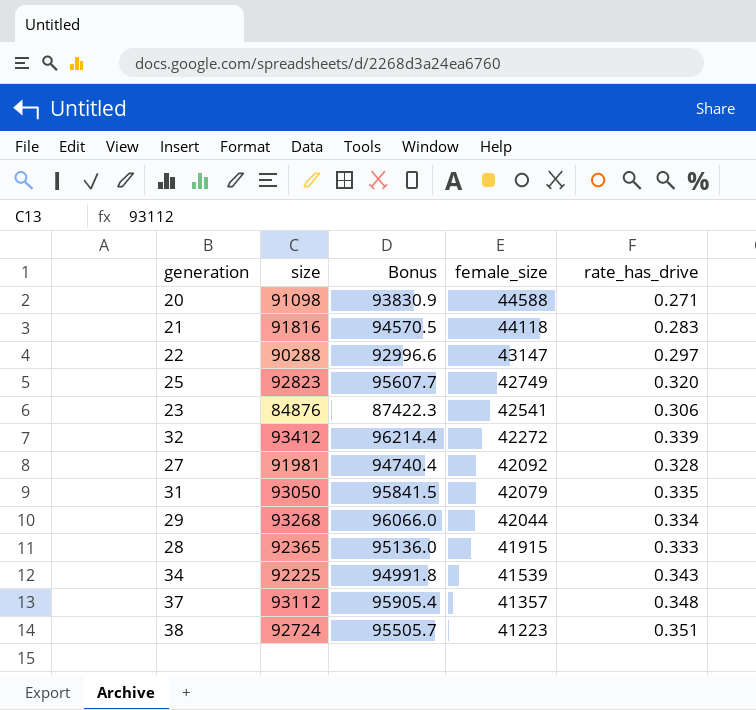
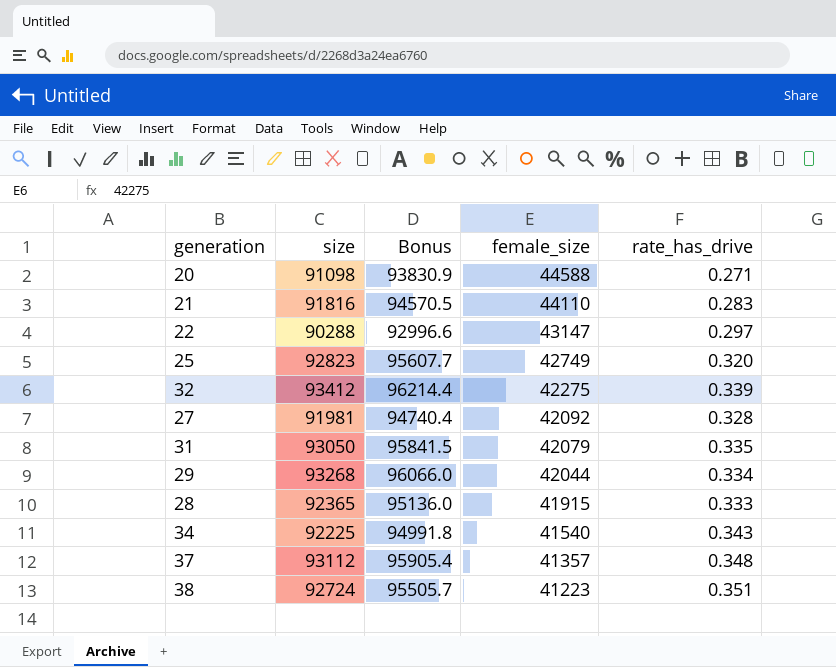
row 23: 84876 | 87422.3 | 42541 | 0.306 -> none
21 | female_size: 44118 -> 44110
32 | female_size: 42272 -> 42275
34 | female_size: 41539 -> 41540

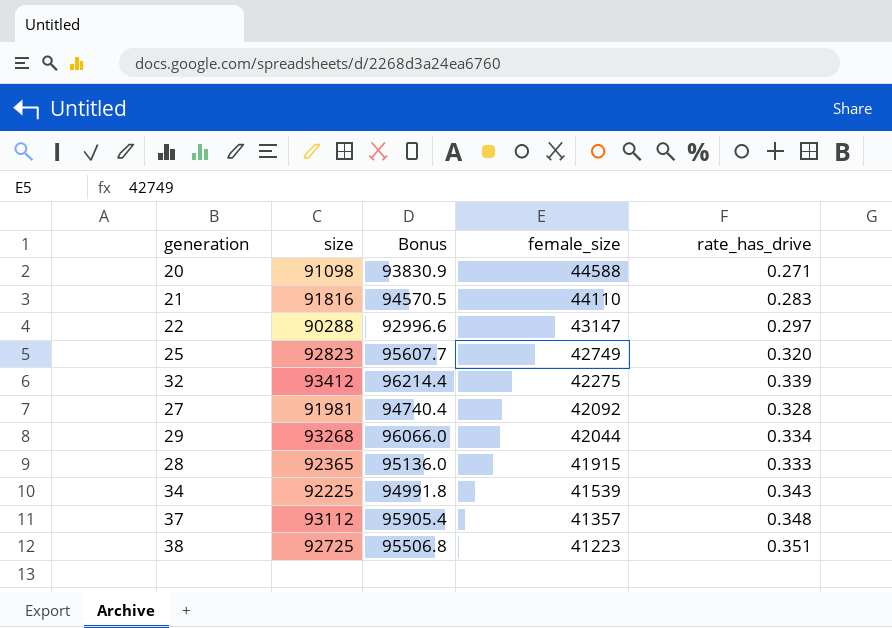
row 31: 93050 | 95841.5 | 42079 | 0.335 -> none
34 | female_size: 41540 -> 41539
38 | size: 92724 -> 92725
38 | Bonus: 95505.7 -> 95506.8

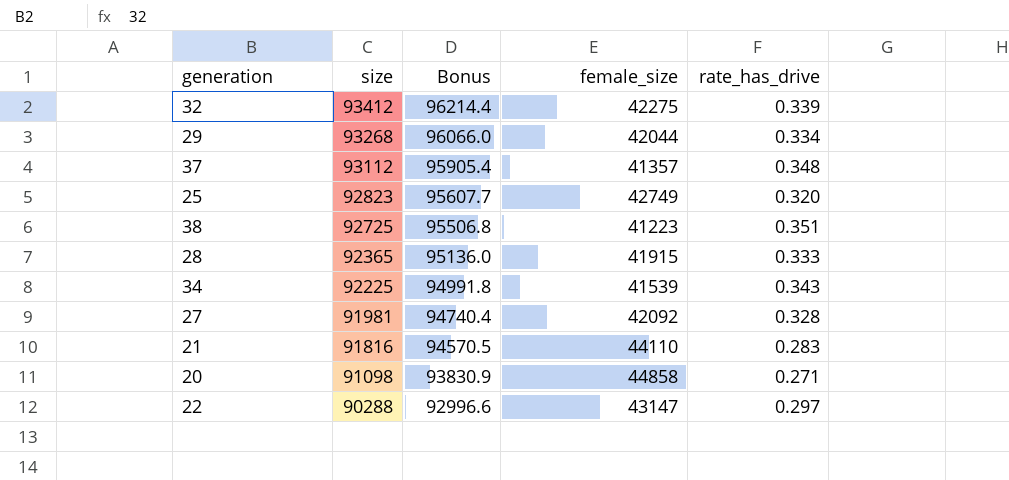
row order: female_size descending -> size descending
20 | female_size: 44588 -> 44858

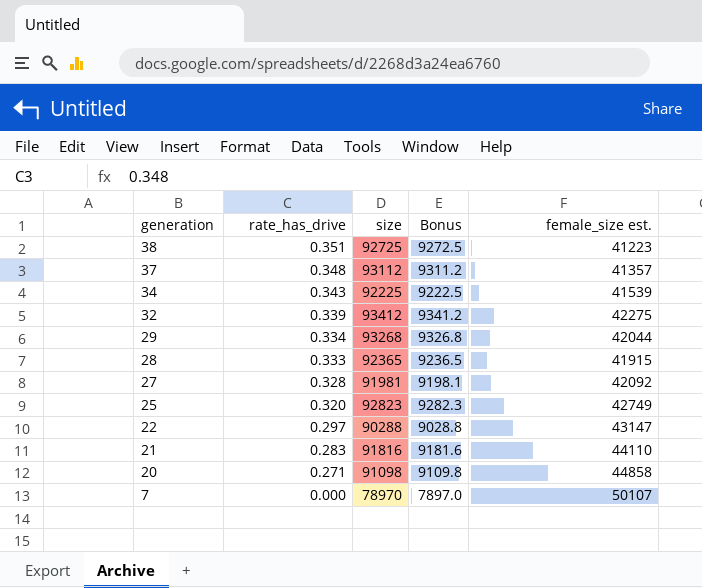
row order: size descending -> generation descending
column rate_has_drive | position: 5 -> 2
column Bonus | formula: [size] * 1.03 -> [size] * 0.1
column name: female_size -> female_size est.
row 7: none -> 0.000 | 78970 | 7897.0 | 50107

